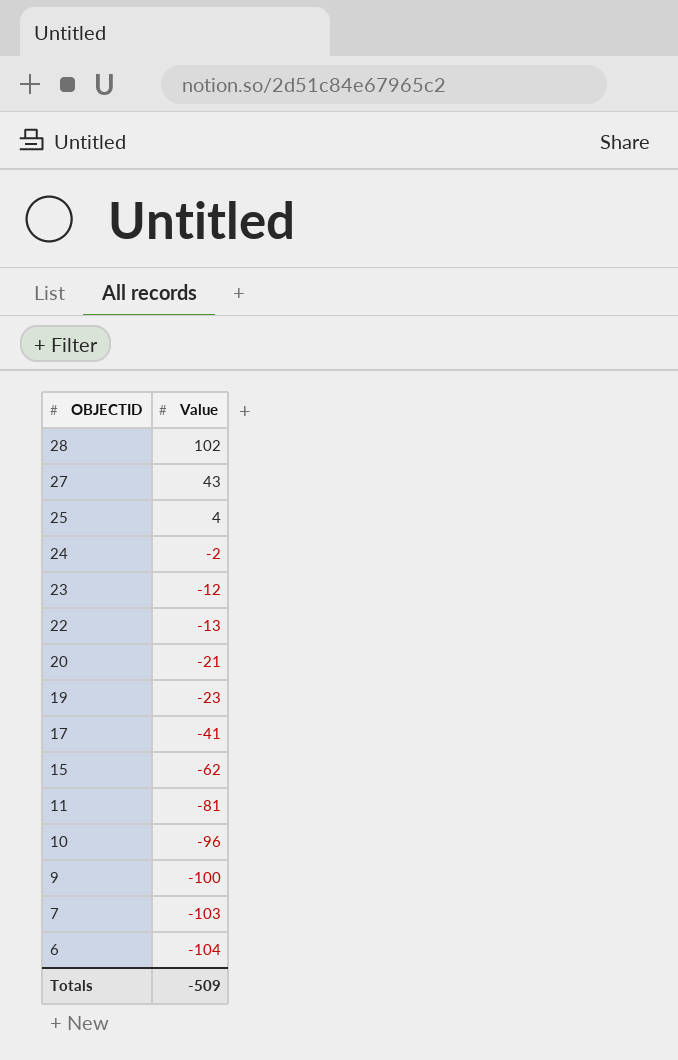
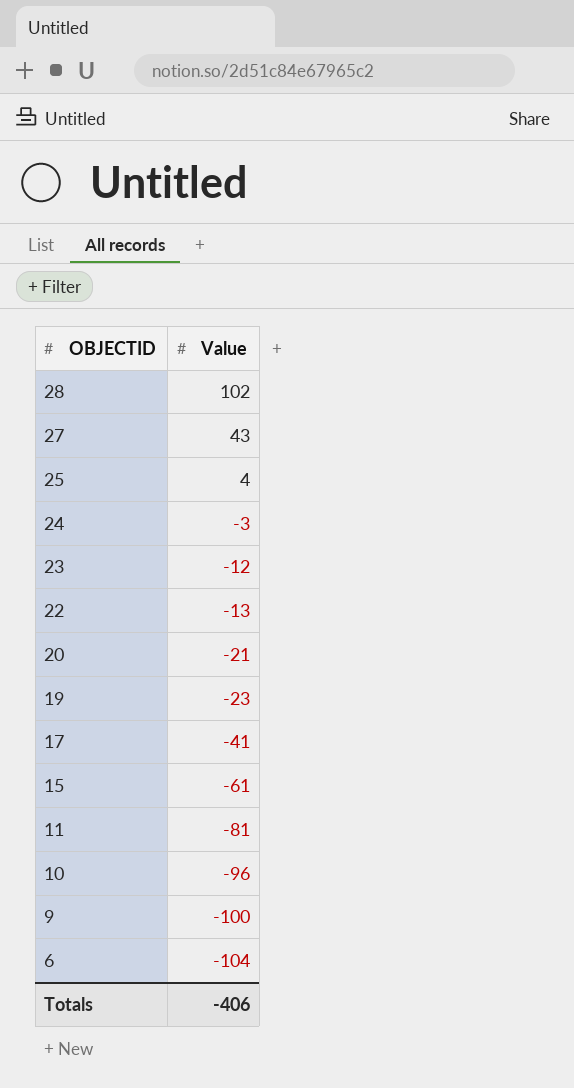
row 7: -103 -> none
24 | Value: -2 -> -3
15 | Value: -62 -> -61
Totals | Value: -509 -> -406

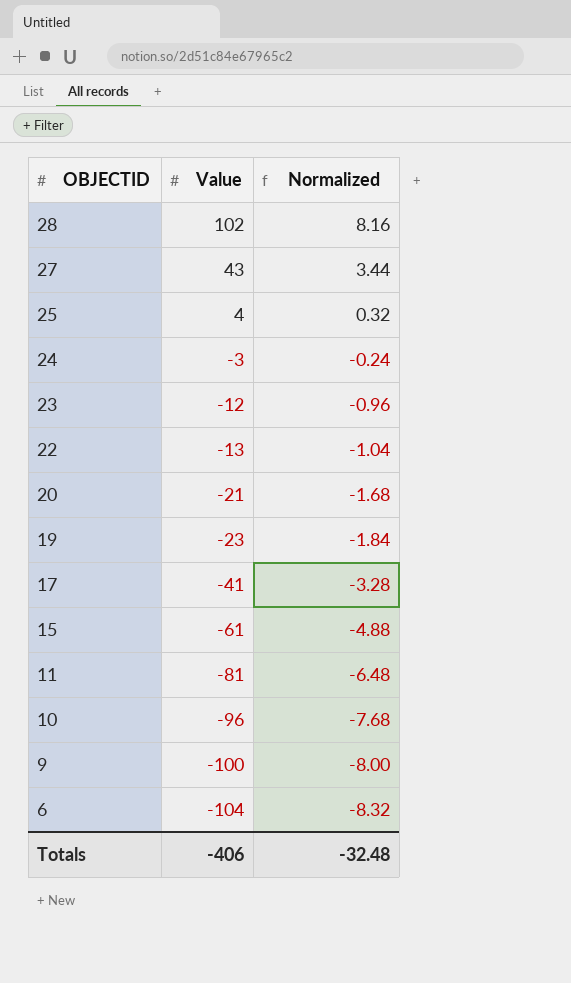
column Normalized | formula: none -> [Value] * 0.08

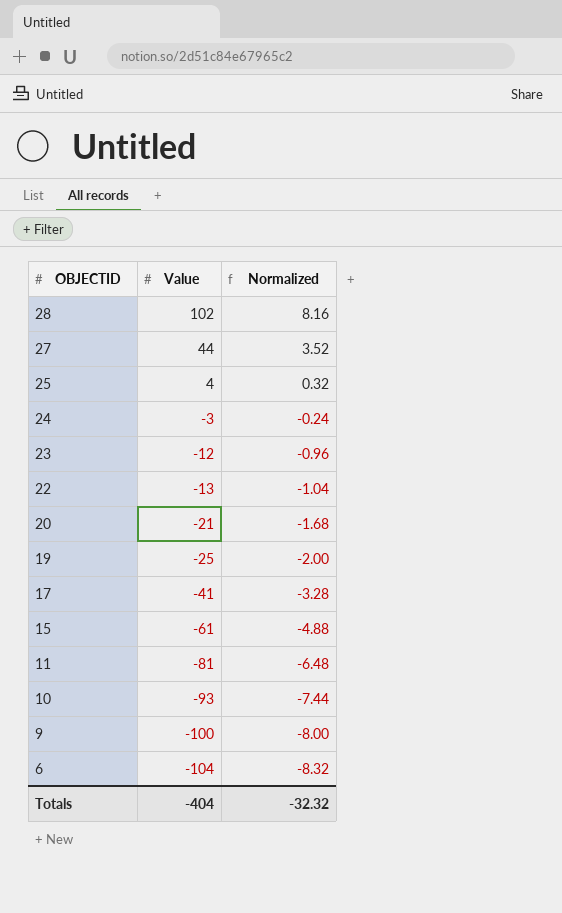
27 | Value: 43 -> 44
27 | Normalized: 3.44 -> 3.52
19 | Value: -23 -> -25
19 | Normalized: -1.84 -> -2.00
10 | Value: -96 -> -93
10 | Normalized: -7.68 -> -7.44
Totals | Value: -406 -> -404
Totals | Normalized: -32.48 -> -32.32

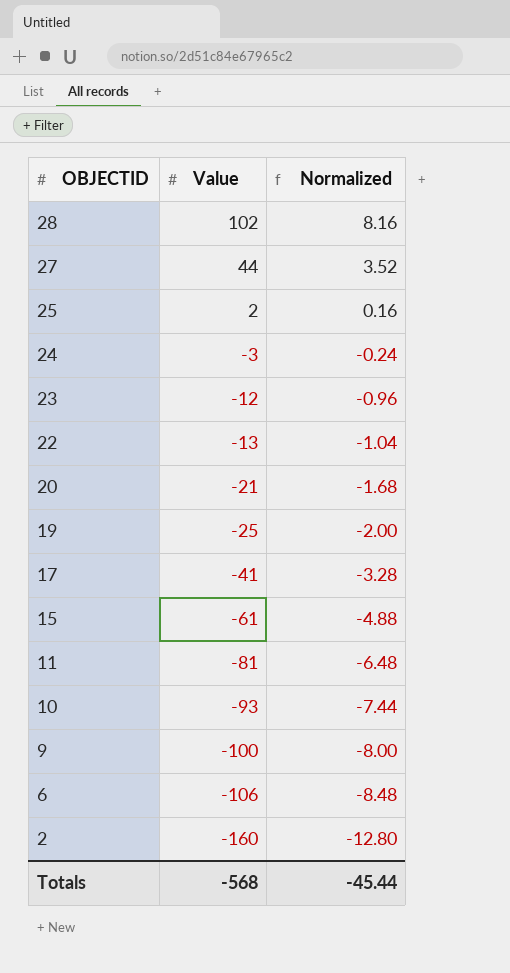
25 | Value: 4 -> 2
25 | Normalized: 0.32 -> 0.16
6 | Value: -104 -> -106
6 | Normalized: -8.32 -> -8.48
row 2: none -> -160 | -12.80
Totals | Value: -404 -> -568
Totals | Normalized: -32.32 -> -45.44

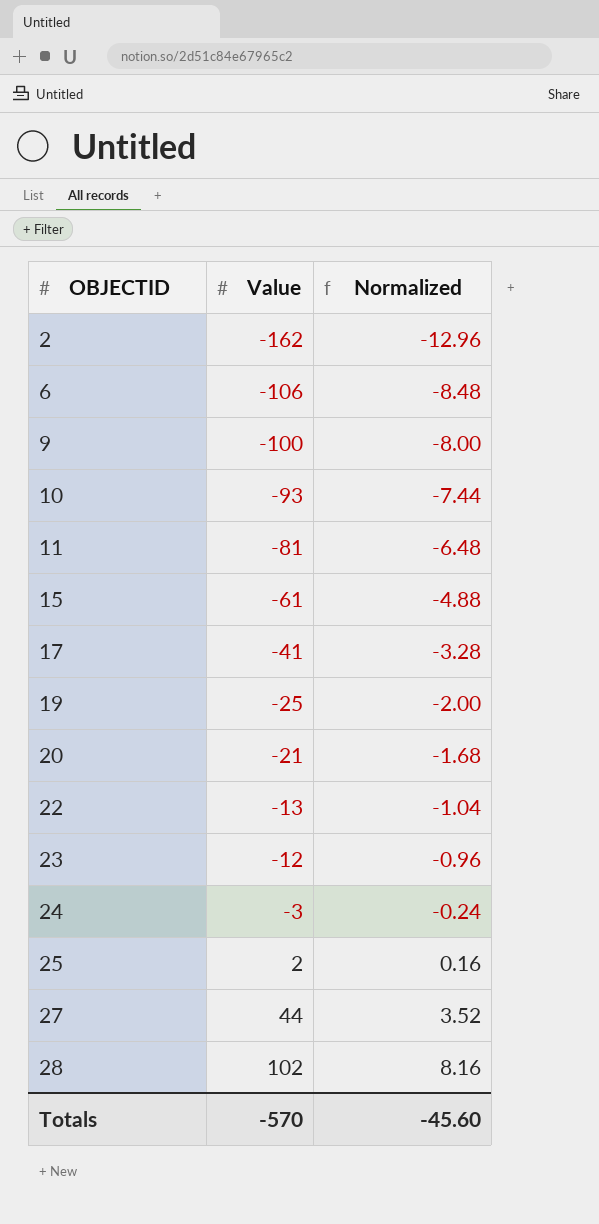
row order: OBJECTID descending -> OBJECTID ascending
2 | Value: -160 -> -162
2 | Normalized: -12.80 -> -12.96
Totals | Value: -568 -> -570
Totals | Normalized: -45.44 -> -45.60

